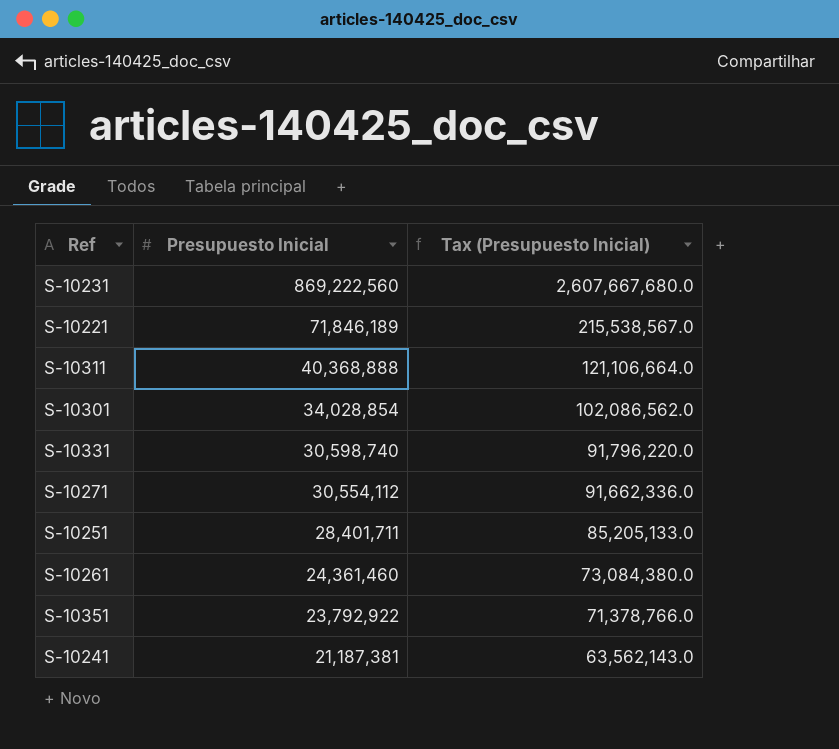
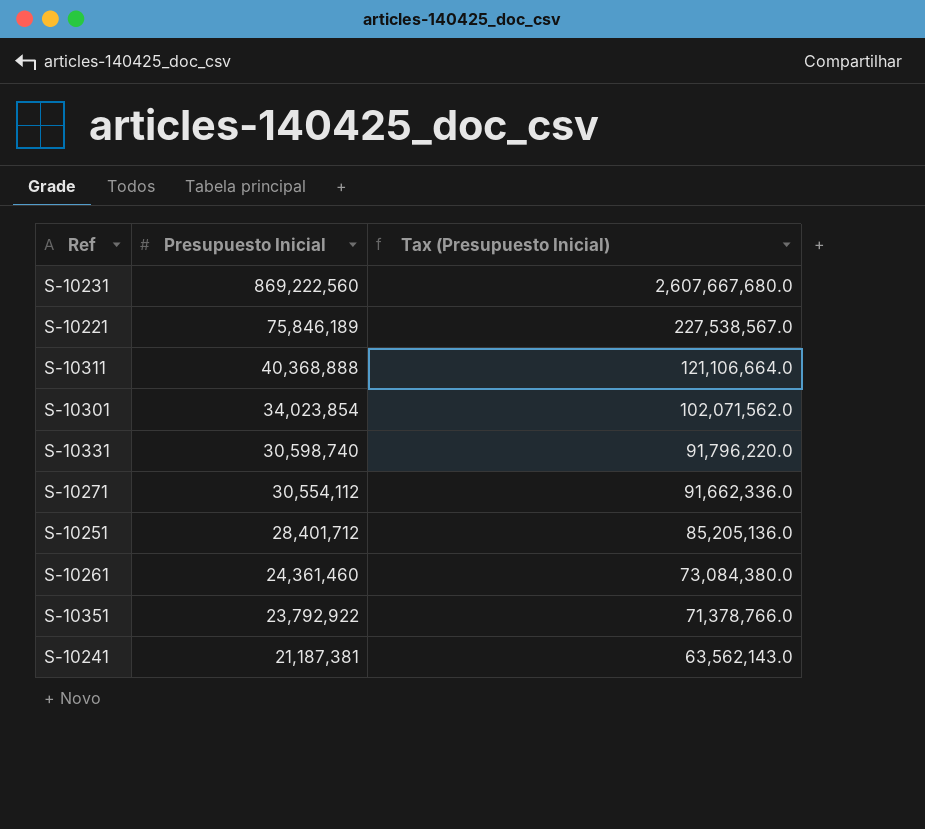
S-10221 | Presupuesto Inicial: 71,846,189 -> 75,846,189
S-10221 | Tax (Presupuesto Inicial): 215,538,567.0 -> 227,538,567.0
S-10301 | Presupuesto Inicial: 34,028,854 -> 34,023,854
S-10301 | Tax (Presupuesto Inicial): 102,086,562.0 -> 102,071,562.0
S-10251 | Presupuesto Inicial: 28,401,711 -> 28,401,712
S-10251 | Tax (Presupuesto Inicial): 85,205,133.0 -> 85,205,136.0

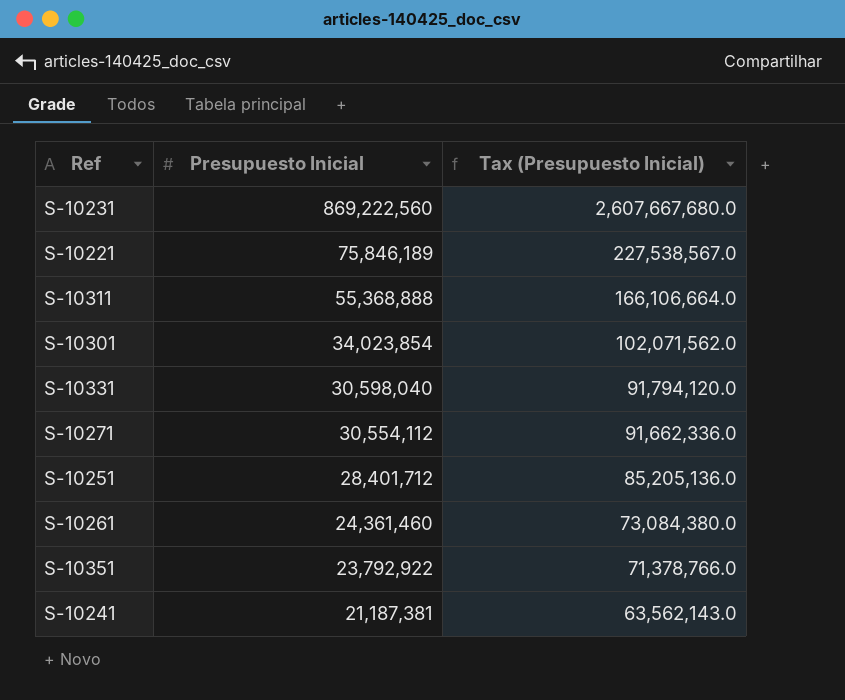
S-10311 | Presupuesto Inicial: 40,368,888 -> 55,368,888
S-10311 | Tax (Presupuesto Inicial): 121,106,664.0 -> 166,106,664.0
S-10331 | Presupuesto Inicial: 30,598,740 -> 30,598,040
S-10331 | Tax (Presupuesto Inicial): 91,796,220.0 -> 91,794,120.0

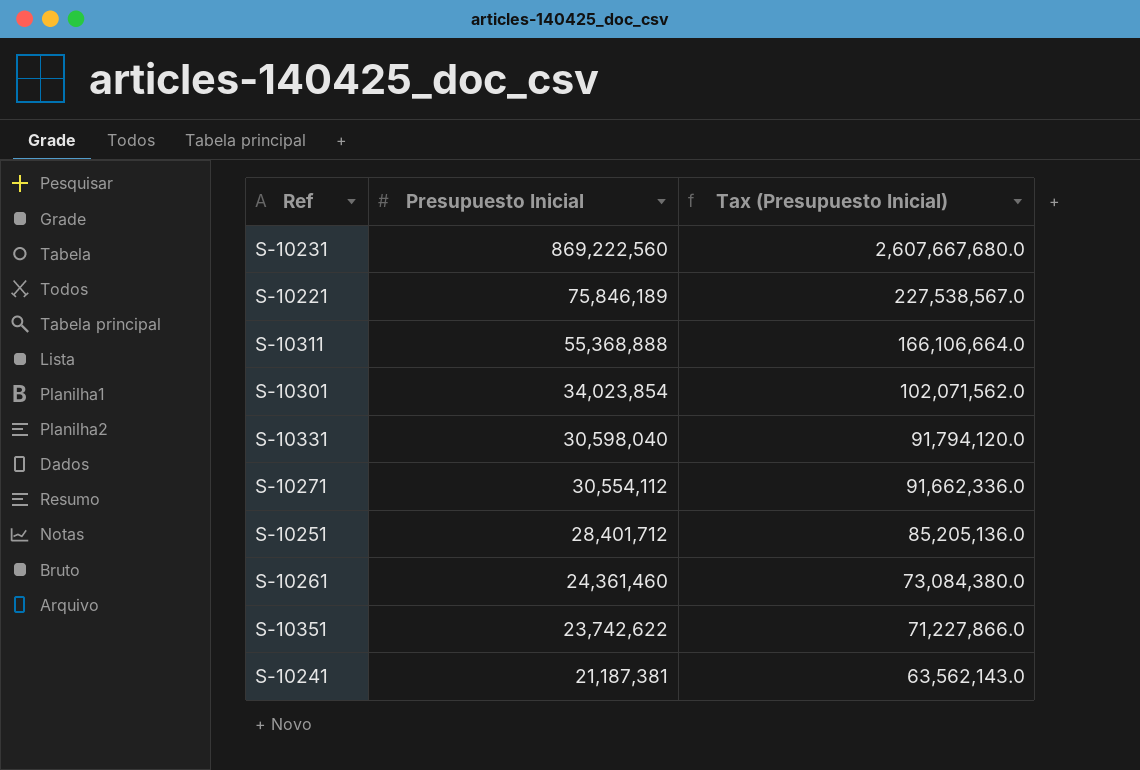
S-10351 | Presupuesto Inicial: 23,792,922 -> 23,742,622
S-10351 | Tax (Presupuesto Inicial): 71,378,766.0 -> 71,227,866.0

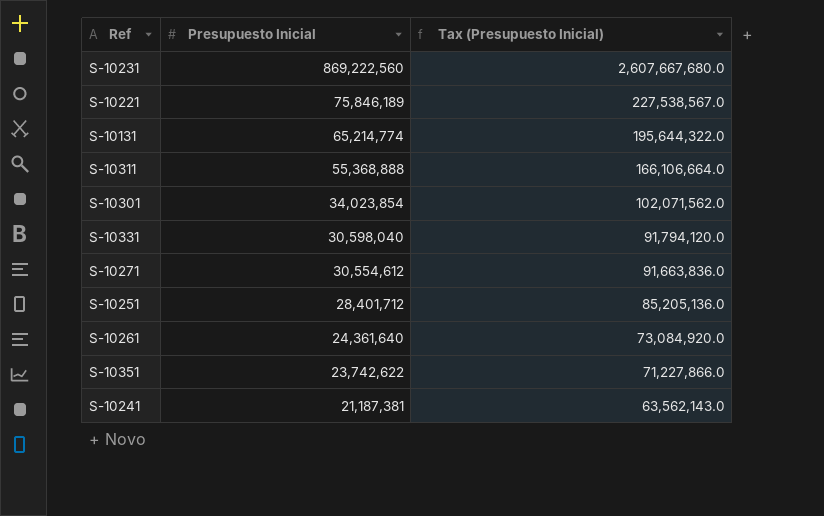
row S-10131: none -> 65,214,774 | 195,644,322.0
S-10271 | Presupuesto Inicial: 30,554,112 -> 30,554,612
S-10271 | Tax (Presupuesto Inicial): 91,662,336.0 -> 91,663,836.0
S-10261 | Presupuesto Inicial: 24,361,460 -> 24,361,640
S-10261 | Tax (Presupuesto Inicial): 73,084,380.0 -> 73,084,920.0

